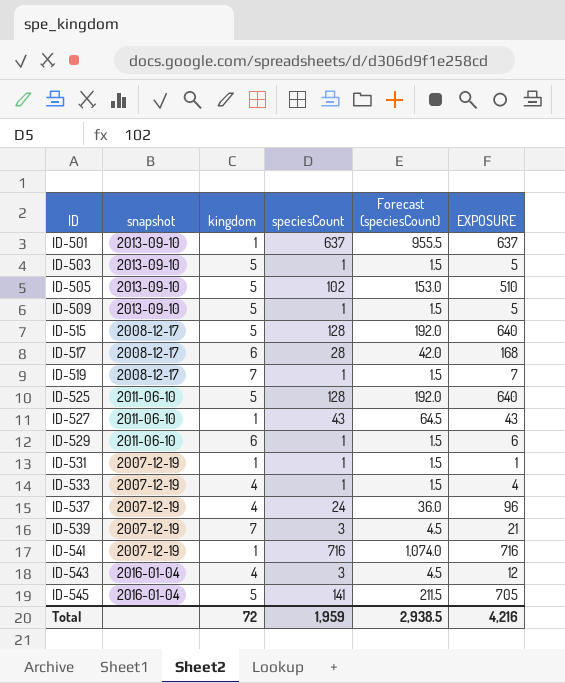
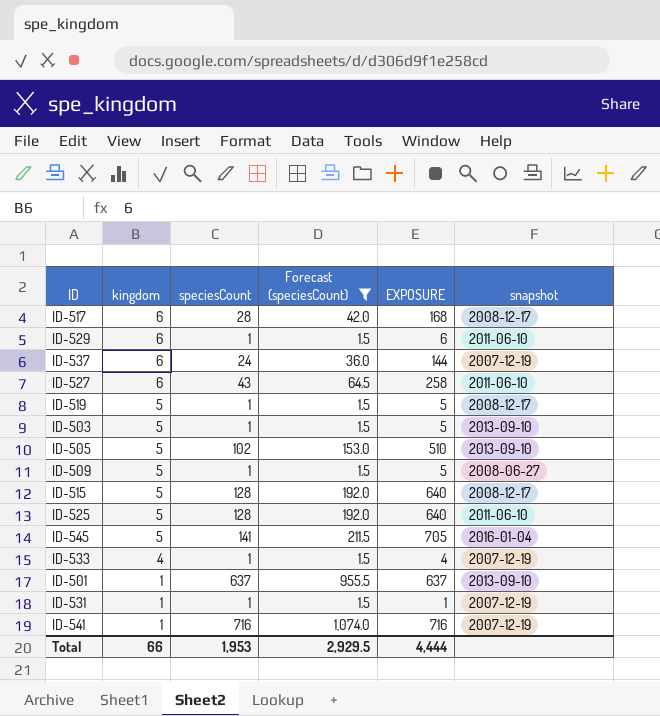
filter: none -> Forecast (speciesCount) != 4.5
row order: ID ascending -> kingdom descending
column snapshot | position: 2 -> 6
ID-537 | kingdom: 4 -> 6
ID-537 | EXPOSURE: 96 -> 144
ID-527 | kingdom: 1 -> 6
ID-527 | EXPOSURE: 43 -> 258
ID-519 | kingdom: 7 -> 5
ID-519 | EXPOSURE: 7 -> 5
ID-509 | snapshot: 2013-09-10 -> 2008-06-27
Total | kingdom: 72 -> 66
Total | speciesCount: 1,959 -> 1,953
Total | Forecast (speciesCount): 2,938.5 -> 2,929.5
Total | EXPOSURE: 4,216 -> 4,444

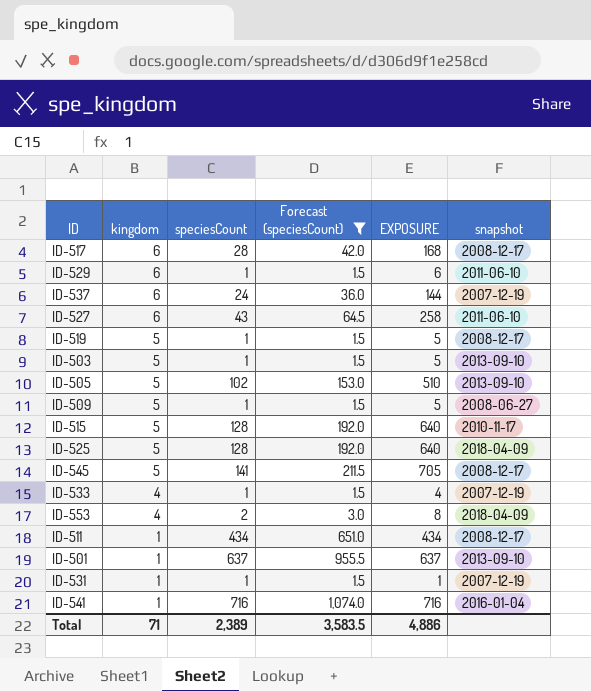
ID-515 | snapshot: 2008-12-17 -> 2010-11-17
ID-525 | snapshot: 2011-06-10 -> 2018-04-09
ID-545 | snapshot: 2016-01-04 -> 2008-12-17
row ID-553: none -> 4 | 2 | 3.0 | 8 | 2018-04-09
row ID-511: none -> 1 | 434 | 651.0 | 434 | 2008-12-17
ID-541 | snapshot: 2007-12-19 -> 2016-01-04
Total | kingdom: 66 -> 71
Total | speciesCount: 1,953 -> 2,389
Total | Forecast (speciesCount): 2,929.5 -> 3,583.5
Total | EXPOSURE: 4,444 -> 4,886

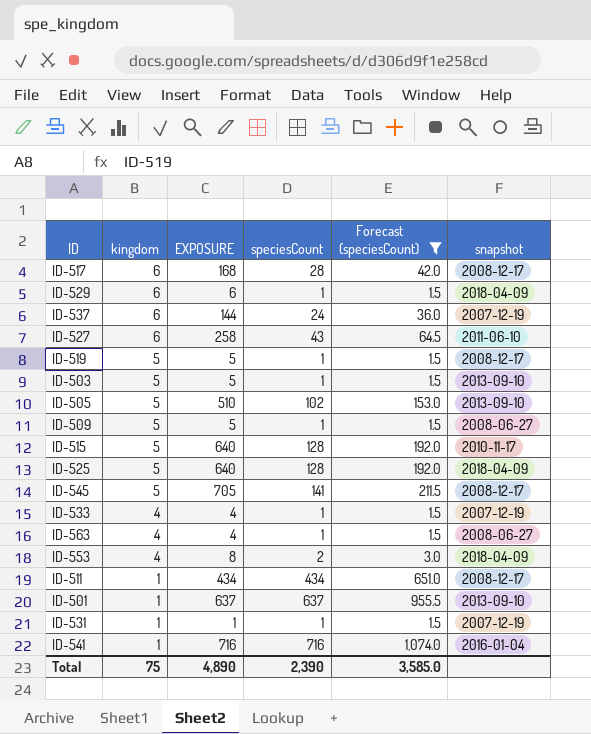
column EXPOSURE | position: 5 -> 3
ID-529 | snapshot: 2011-06-10 -> 2018-04-09
row ID-563: none -> 4 | 4 | 1 | 1.5 | 2008-06-27
Total | kingdom: 71 -> 75
Total | EXPOSURE: 4,886 -> 4,890
Total | speciesCount: 2,389 -> 2,390
Total | Forecast (speciesCount): 3,583.5 -> 3,585.0

